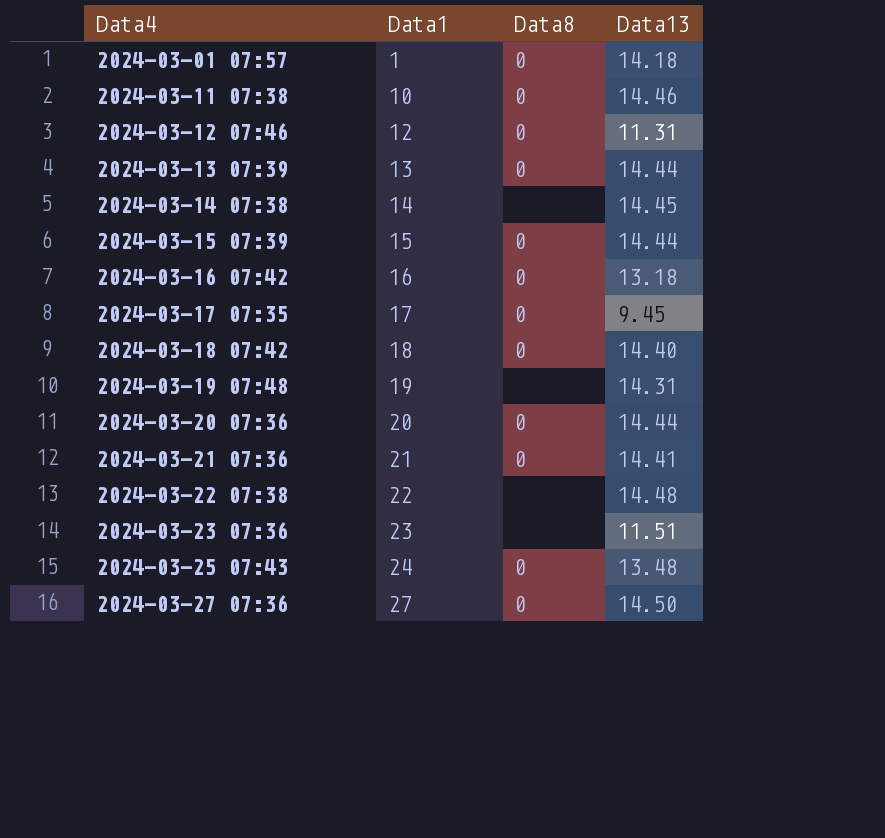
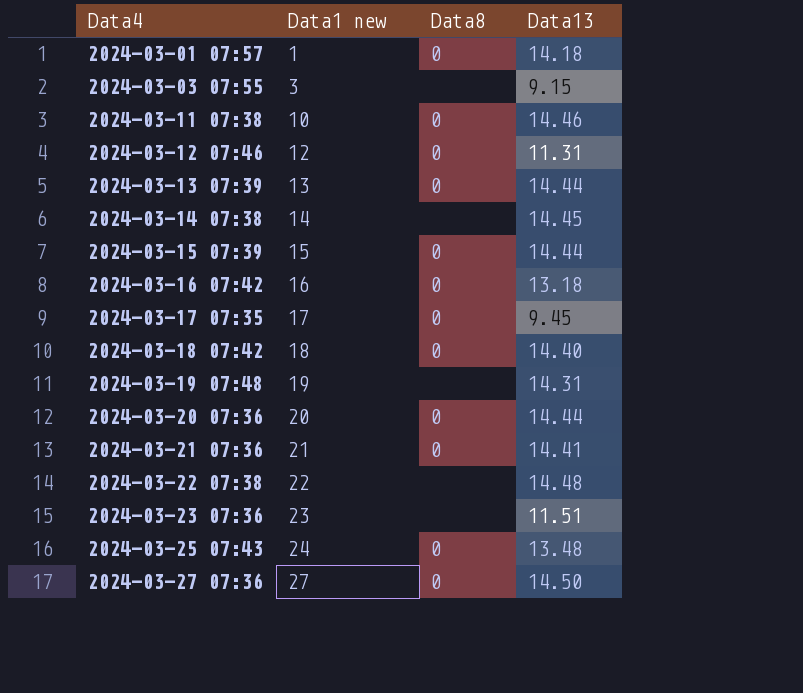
column name: Data1 -> Data1 new
row 2024-03-03 07:55: none -> 3 | none | 9.15

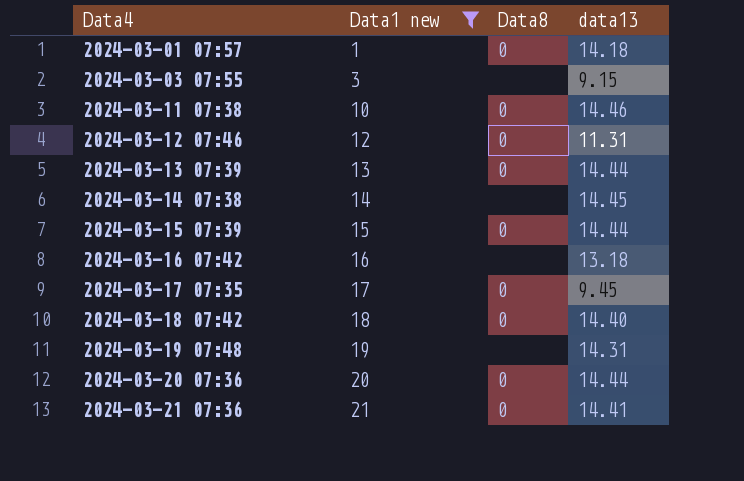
filter: none -> Data1 new <= 21
column name: Data13 -> data13
2024-03-16 07:42 | Data8: 0 -> none

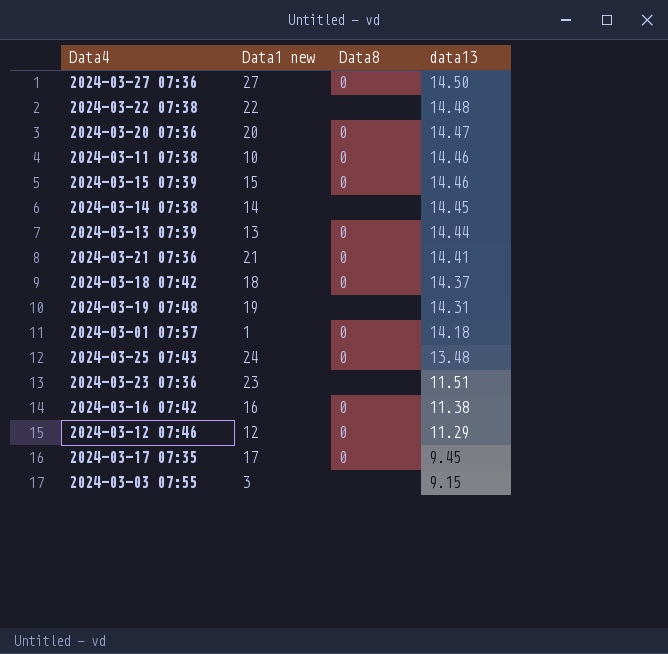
filter: Data1 new <= 21 -> none
row order: Data4 ascending -> data13 descending
2024-03-20 07:36 | data13: 14.44 -> 14.47
2024-03-15 07:39 | data13: 14.44 -> 14.46
2024-03-18 07:42 | data13: 14.40 -> 14.37
2024-03-16 07:42 | Data8: none -> 0
2024-03-16 07:42 | data13: 13.18 -> 11.38
2024-03-12 07:46 | data13: 11.31 -> 11.29

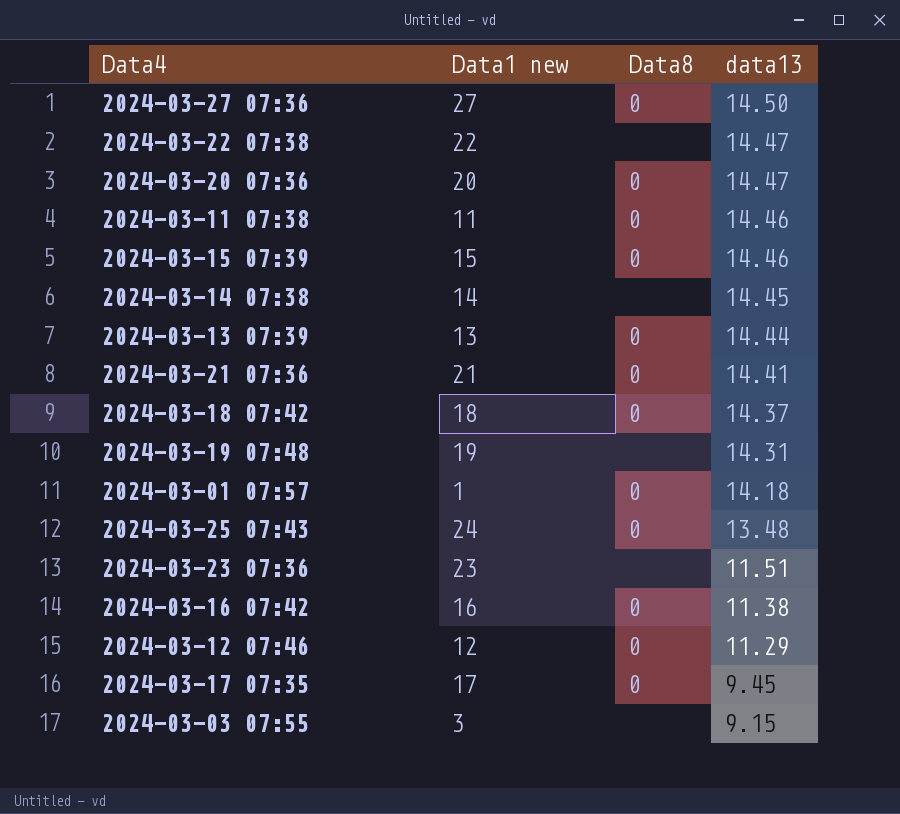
2024-03-22 07:38 | data13: 14.48 -> 14.47
2024-03-11 07:38 | Data1 new: 10 -> 11

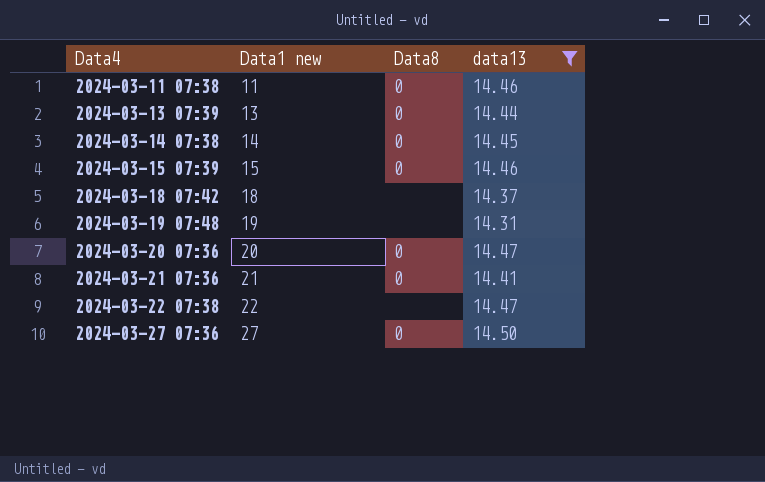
filter: none -> data13 >= 14.31
row order: data13 descending -> Data4 ascending
2024-03-14 07:38 | Data8: none -> 0
2024-03-18 07:42 | Data8: 0 -> none

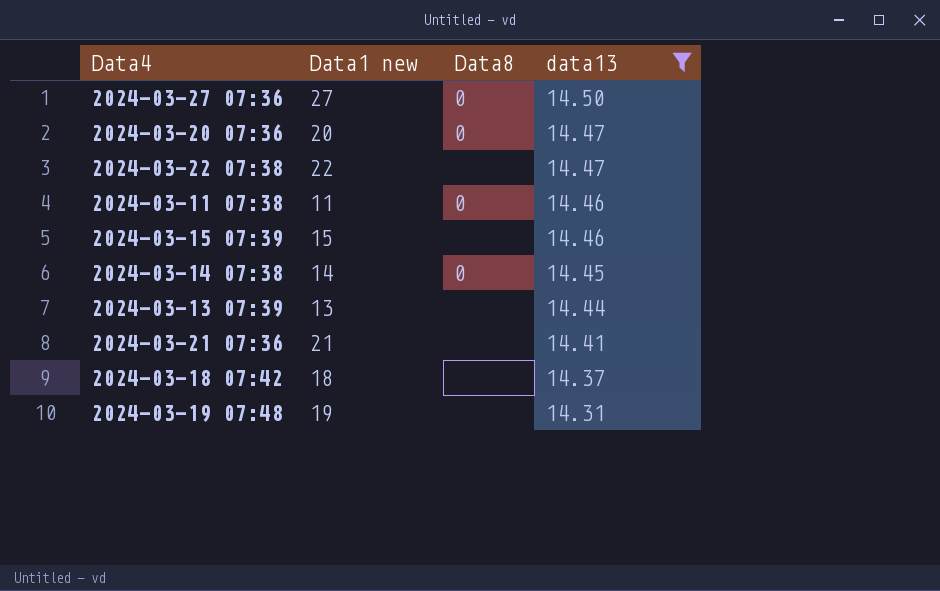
row order: Data4 ascending -> data13 descending
2024-03-15 07:39 | Data8: 0 -> none
2024-03-13 07:39 | Data8: 0 -> none
2024-03-21 07:36 | Data8: 0 -> none

